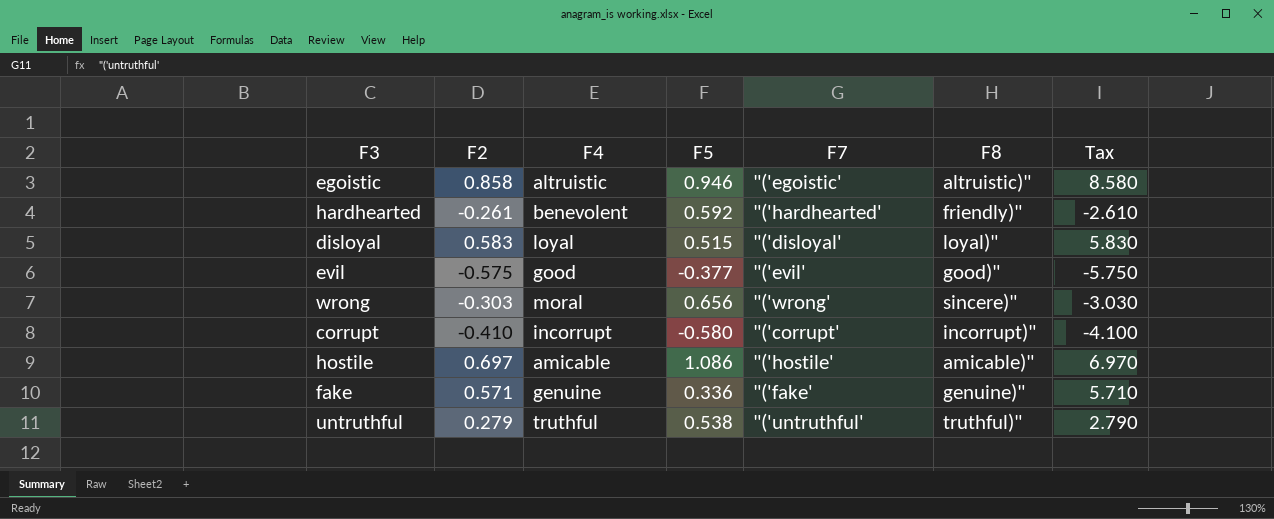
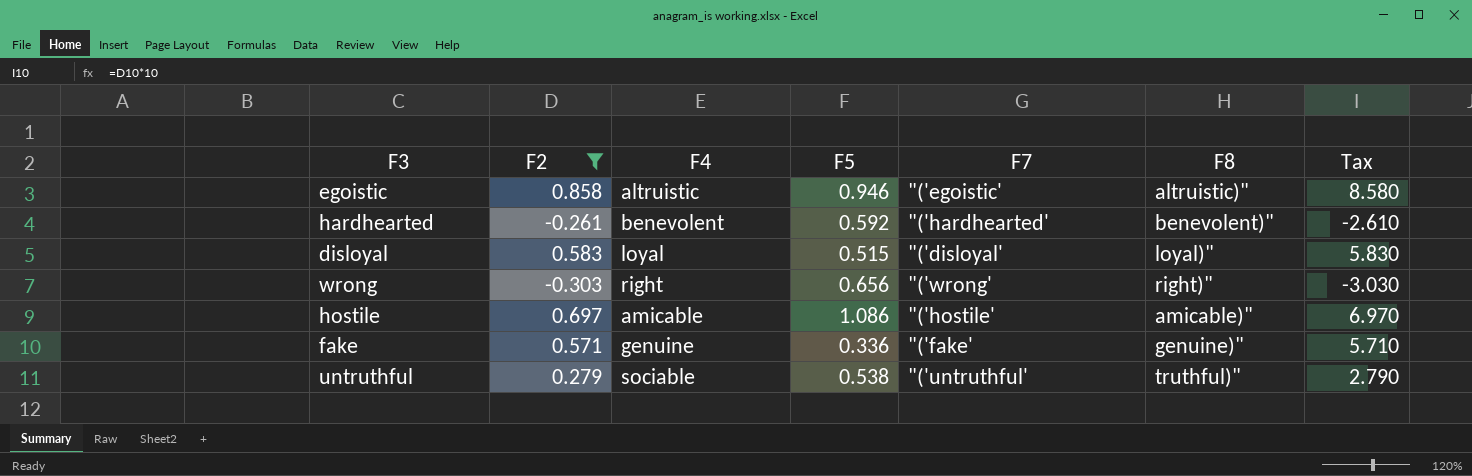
filter: none -> F2 >= -0.303
hardhearted | F8: friendly)" -> benevolent)"
wrong | F4: moral -> right
wrong | F8: sincere)" -> right)"
untruthful | F4: truthful -> sociable

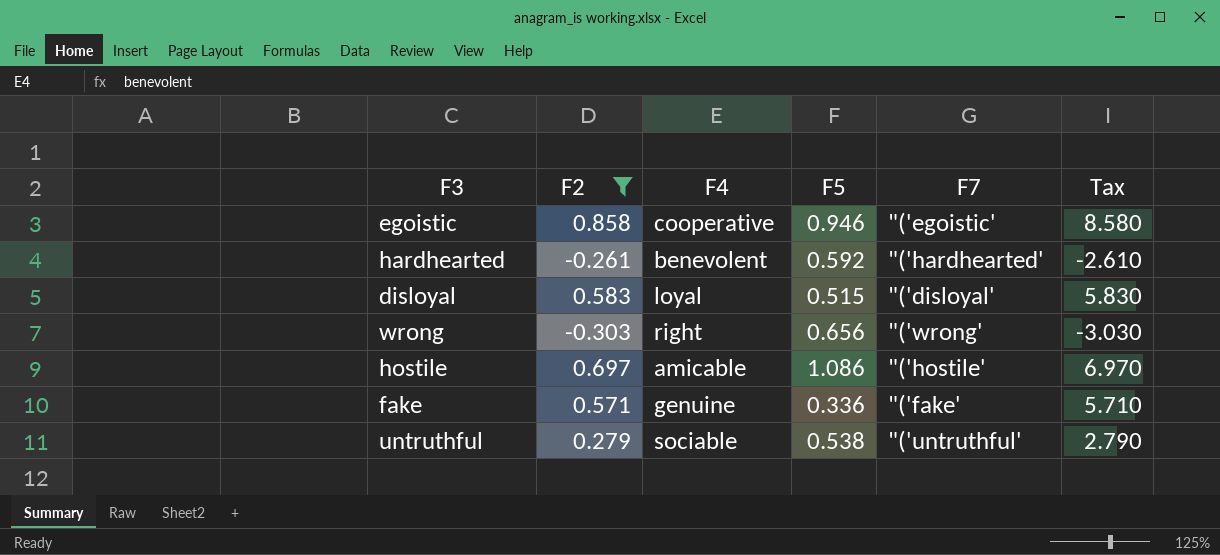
column F8 | position: 6 -> none
egoistic | F4: altruistic -> cooperative

